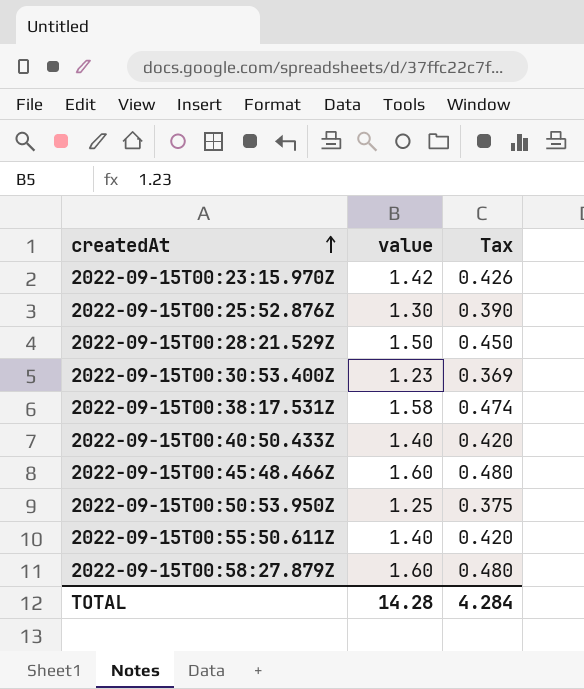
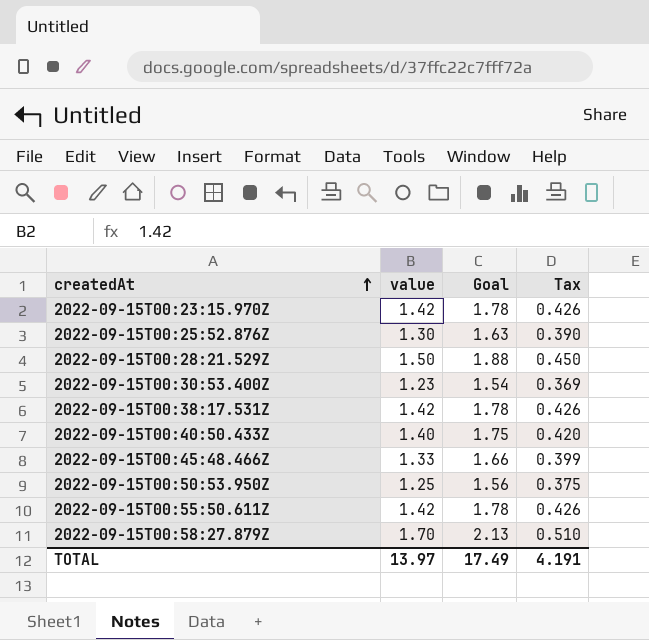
column Goal | formula: none -> [value] * 1.25
2022-09-15T00:38:17.531Z | value: 1.58 -> 1.42
2022-09-15T00:38:17.531Z | Tax: 0.474 -> 0.426
2022-09-15T00:45:48.466Z | value: 1.60 -> 1.33
2022-09-15T00:45:48.466Z | Tax: 0.480 -> 0.399
2022-09-15T00:55:50.611Z | value: 1.40 -> 1.42
2022-09-15T00:55:50.611Z | Tax: 0.420 -> 0.426
2022-09-15T00:58:27.879Z | value: 1.60 -> 1.70
2022-09-15T00:58:27.879Z | Tax: 0.480 -> 0.510
TOTAL | value: 14.28 -> 13.97
TOTAL | Tax: 4.284 -> 4.191

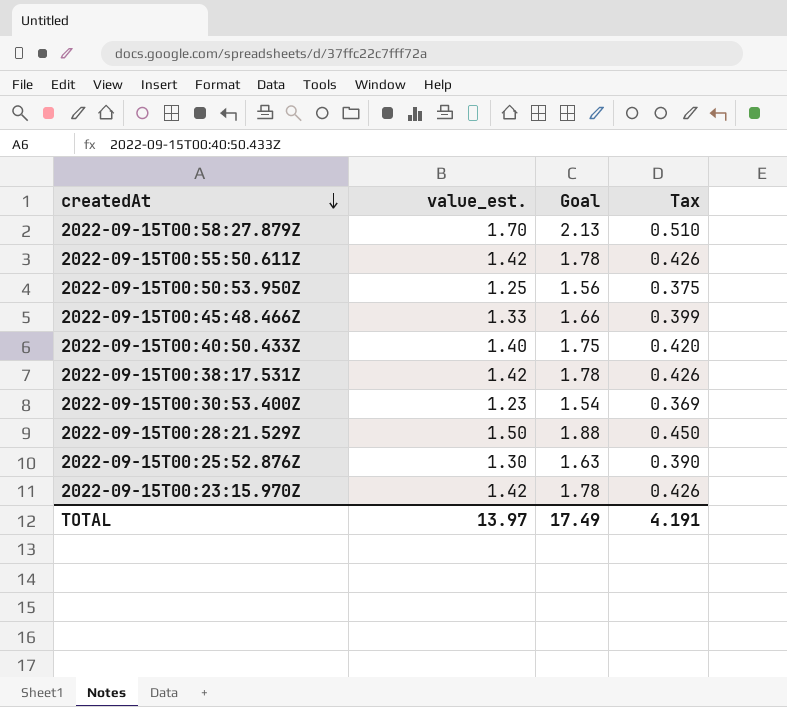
row order: createdAt ascending -> createdAt descending
column name: value -> value_est.

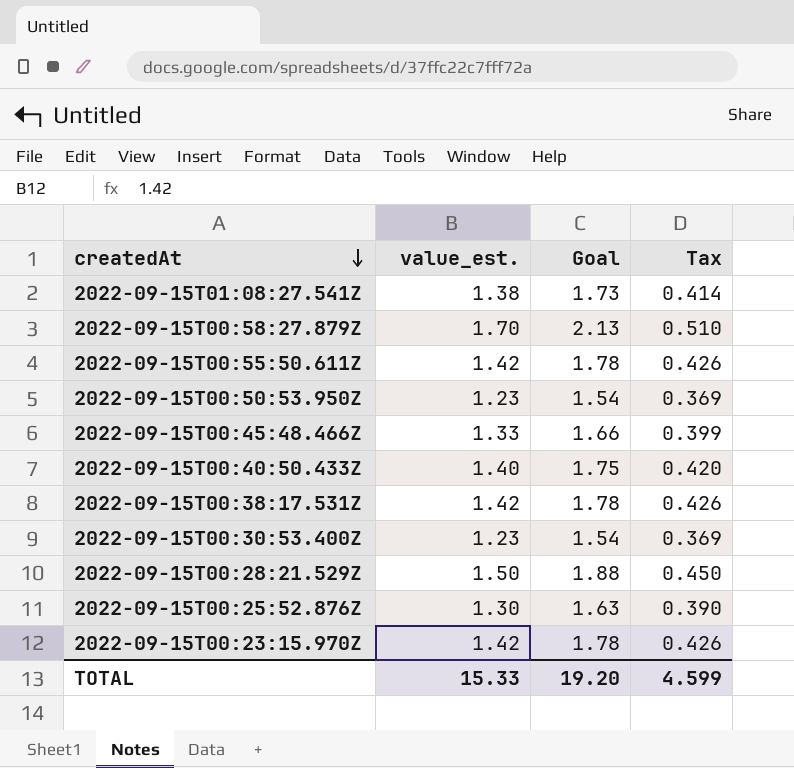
row 2022-09-15T01:08:27.541Z: none -> 1.38 | 1.73 | 0.414
2022-09-15T00:50:53.950Z | value_est.: 1.25 -> 1.23
2022-09-15T00:50:53.950Z | Goal: 1.56 -> 1.54
2022-09-15T00:50:53.950Z | Tax: 0.375 -> 0.369
TOTAL | value_est.: 13.97 -> 15.33
TOTAL | Goal: 17.49 -> 19.20
TOTAL | Tax: 4.191 -> 4.599

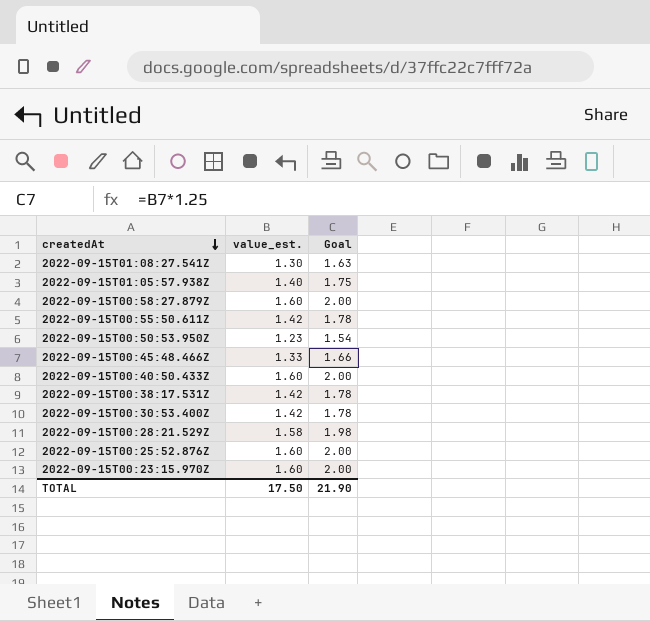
column Tax | formula: [value_est.] * 0.3 -> none
2022-09-15T01:08:27.541Z | value_est.: 1.38 -> 1.30
2022-09-15T01:08:27.541Z | Goal: 1.73 -> 1.63
row 2022-09-15T01:05:57.938Z: none -> 1.40 | 1.75
2022-09-15T00:58:27.879Z | value_est.: 1.70 -> 1.60
2022-09-15T00:58:27.879Z | Goal: 2.13 -> 2.00
2022-09-15T00:40:50.433Z | value_est.: 1.40 -> 1.60
2022-09-15T00:40:50.433Z | Goal: 1.75 -> 2.00
2022-09-15T00:30:53.400Z | value_est.: 1.23 -> 1.42
2022-09-15T00:30:53.400Z | Goal: 1.54 -> 1.78
2022-09-15T00:28:21.529Z | value_est.: 1.50 -> 1.58
2022-09-15T00:28:21.529Z | Goal: 1.88 -> 1.98
2022-09-15T00:25:52.876Z | value_est.: 1.30 -> 1.60
2022-09-15T00:25:52.876Z | Goal: 1.63 -> 2.00
2022-09-15T00:23:15.970Z | value_est.: 1.42 -> 1.60
2022-09-15T00:23:15.970Z | Goal: 1.78 -> 2.00
TOTAL | value_est.: 15.33 -> 17.50
TOTAL | Goal: 19.20 -> 21.90

